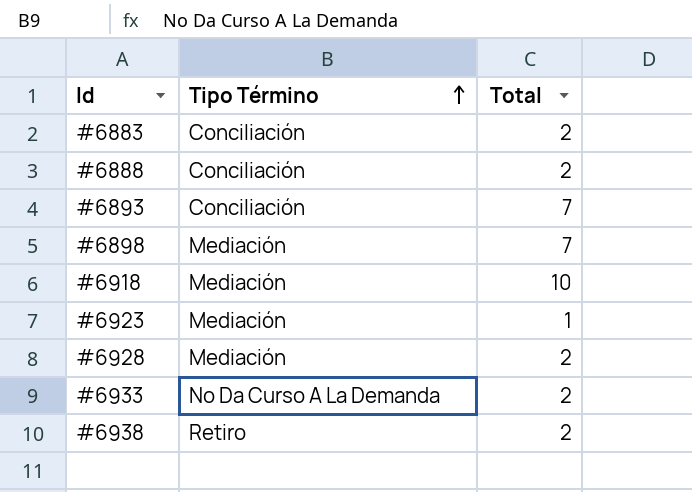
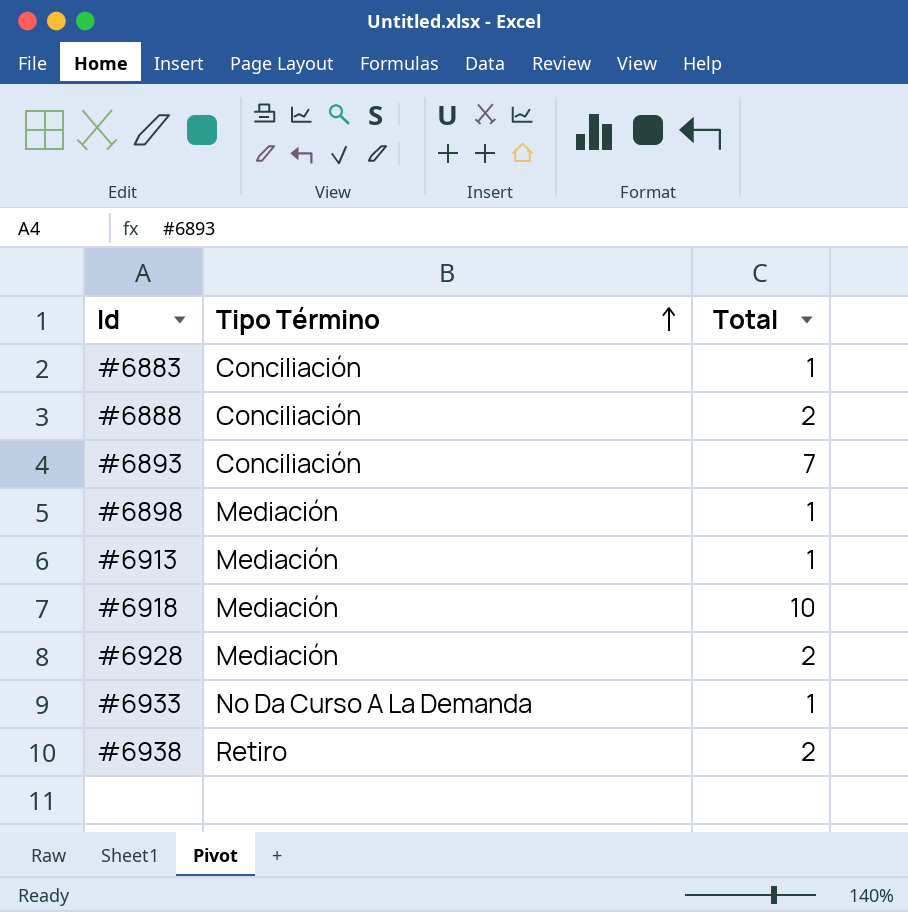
row #6923: Mediación | 1 -> none
#6883 | Total: 2 -> 1
#6898 | Total: 7 -> 1
row #6913: none -> Mediación | 1
#6933 | Total: 2 -> 1

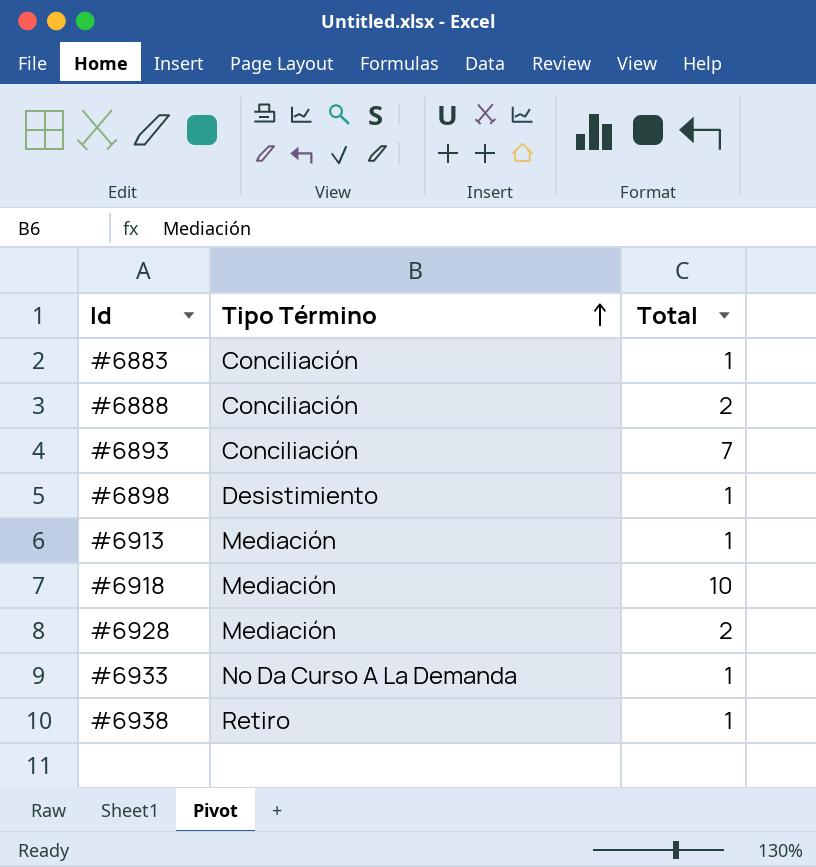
#6898 | Tipo Término: Mediación -> Desistimiento
#6938 | Total: 2 -> 1

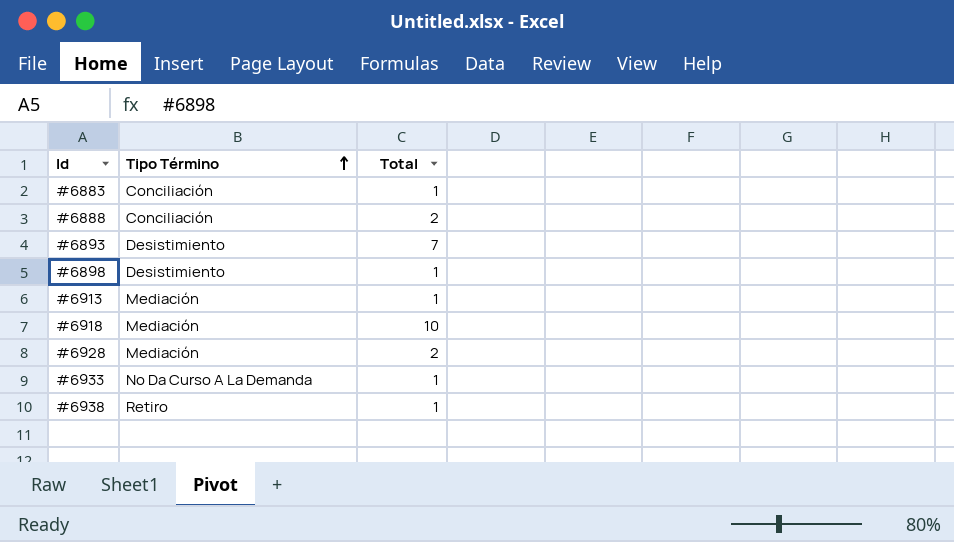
#6893 | Tipo Término: Conciliación -> Desistimiento

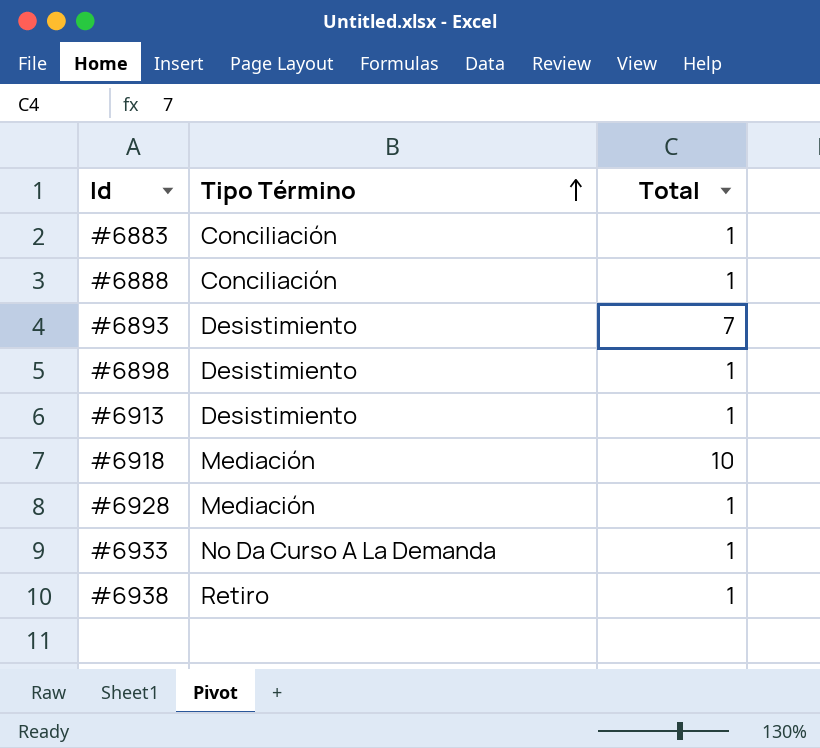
#6888 | Total: 2 -> 1
#6913 | Tipo Término: Mediación -> Desistimiento
#6928 | Total: 2 -> 1

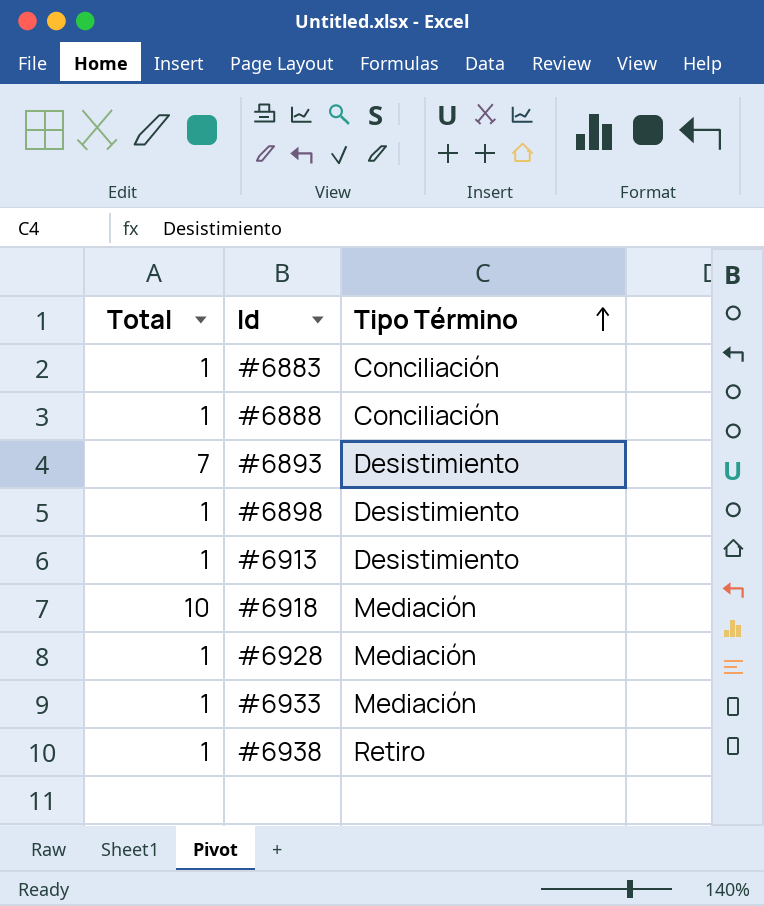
column Total | position: 3 -> 1
#6933 | Tipo Término: No Da Curso A La Demanda -> Mediación

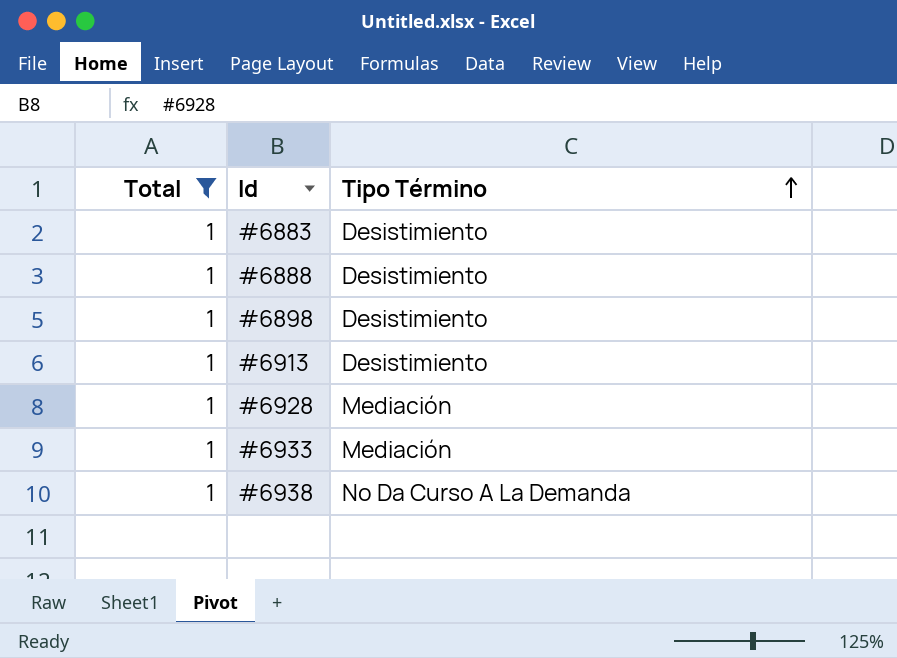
filter: none -> Total = 1
#6883 | Tipo Término: Conciliación -> Desistimiento
#6888 | Tipo Término: Conciliación -> Desistimiento
#6938 | Tipo Término: Retiro -> No Da Curso A La Demanda

